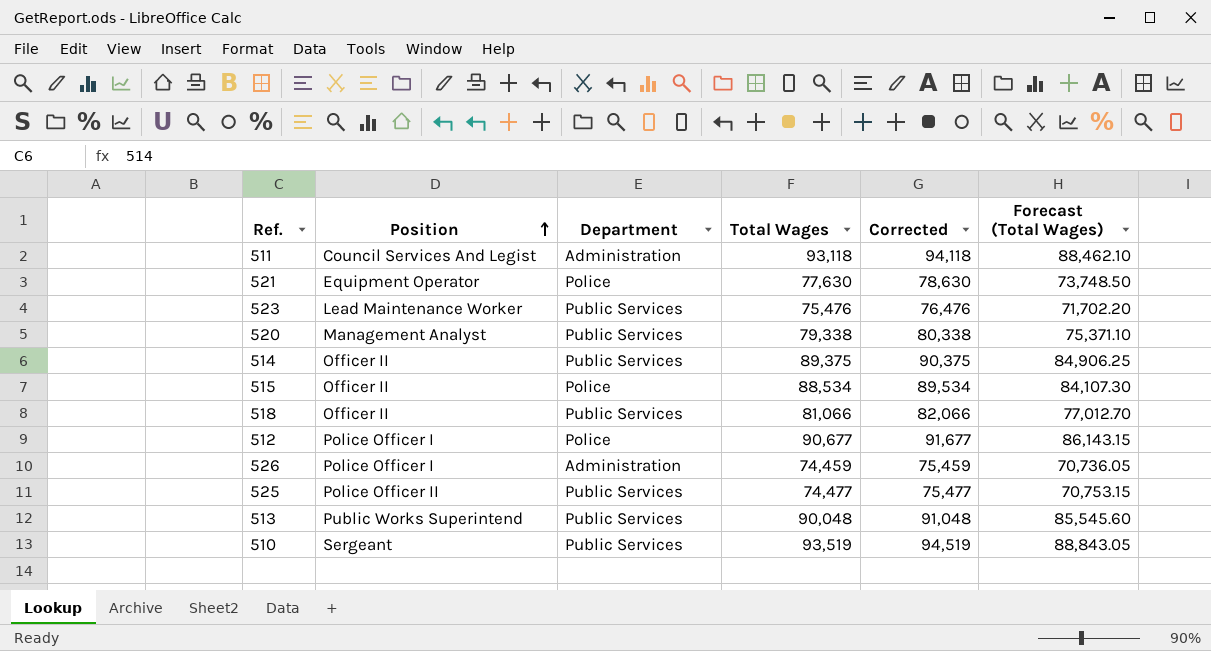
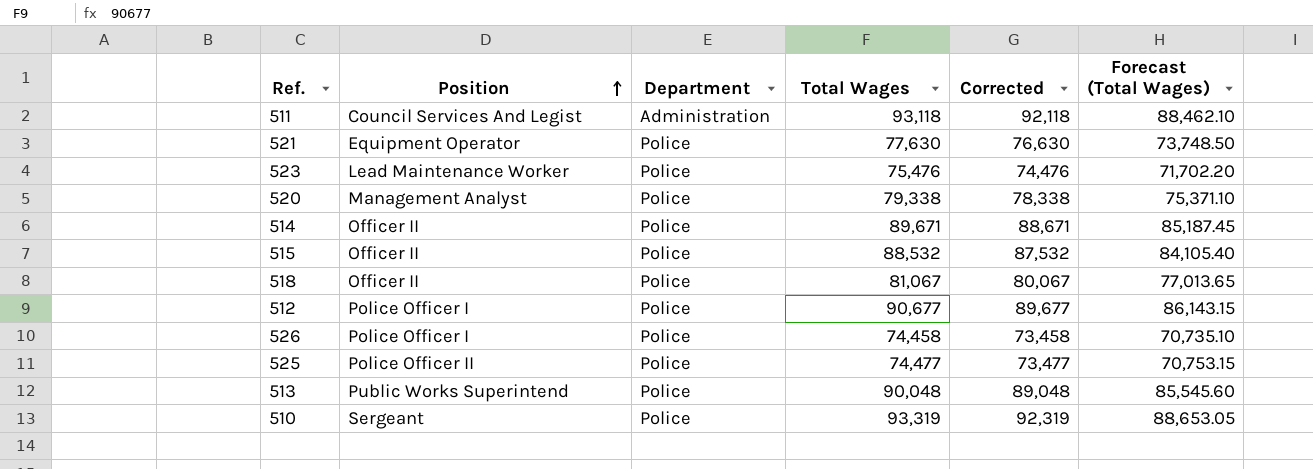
column Corrected | formula: [Total Wages] + 1000 -> [Total Wages] - 1000
523 | Department: Public Services -> Police
520 | Department: Public Services -> Police
514 | Department: Public Services -> Police
514 | Total Wages: 89,375 -> 89,671
514 | Forecast (Total Wages): 84,906.25 -> 85,187.45
515 | Total Wages: 88,534 -> 88,532
515 | Forecast (Total Wages): 84,107.30 -> 84,105.40
518 | Department: Public Services -> Police
518 | Total Wages: 81,066 -> 81,067
518 | Forecast (Total Wages): 77,012.70 -> 77,013.65
526 | Department: Administration -> Police
526 | Total Wages: 74,459 -> 74,458
526 | Forecast (Total Wages): 70,736.05 -> 70,735.10
525 | Department: Public Services -> Police
513 | Department: Public Services -> Police
510 | Department: Public Services -> Police
510 | Total Wages: 93,519 -> 93,319
510 | Forecast (Total Wages): 88,843.05 -> 88,653.05

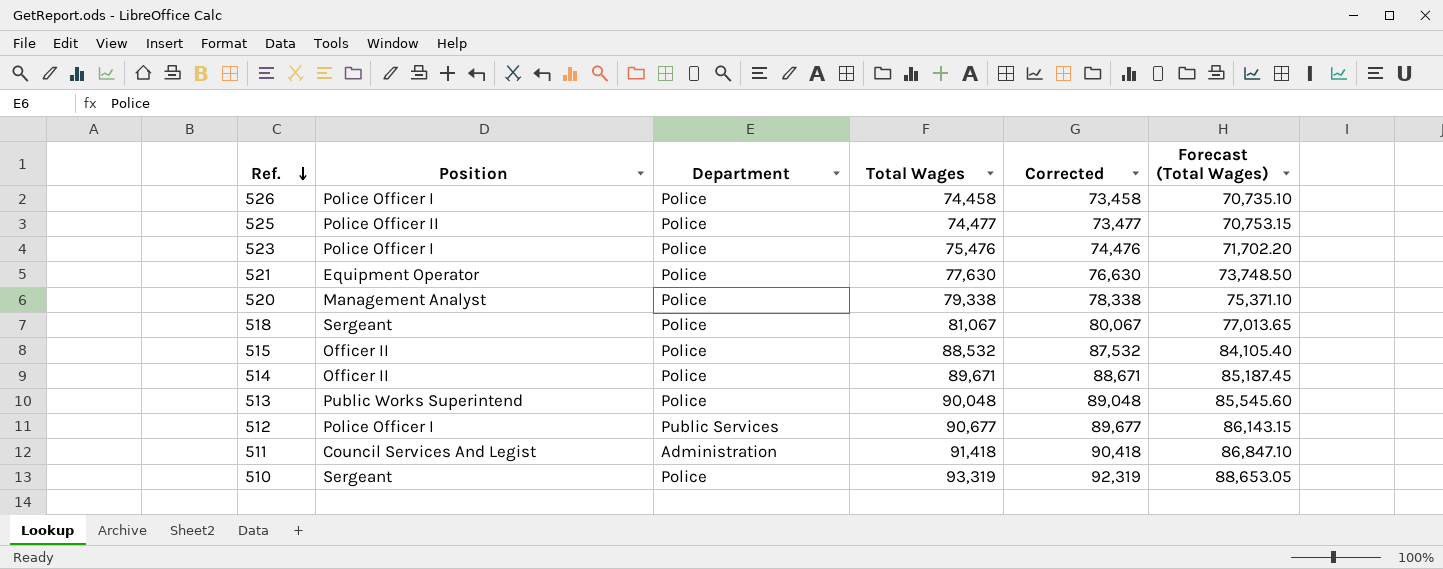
row order: Position ascending -> Ref. descending
523 | Position: Lead Maintenance Worker -> Police Officer I
518 | Position: Officer II -> Sergeant
512 | Department: Police -> Public Services
511 | Total Wages: 93,118 -> 91,418
511 | Corrected: 92,118 -> 90,418
511 | Forecast (Total Wages): 88,462.10 -> 86,847.10

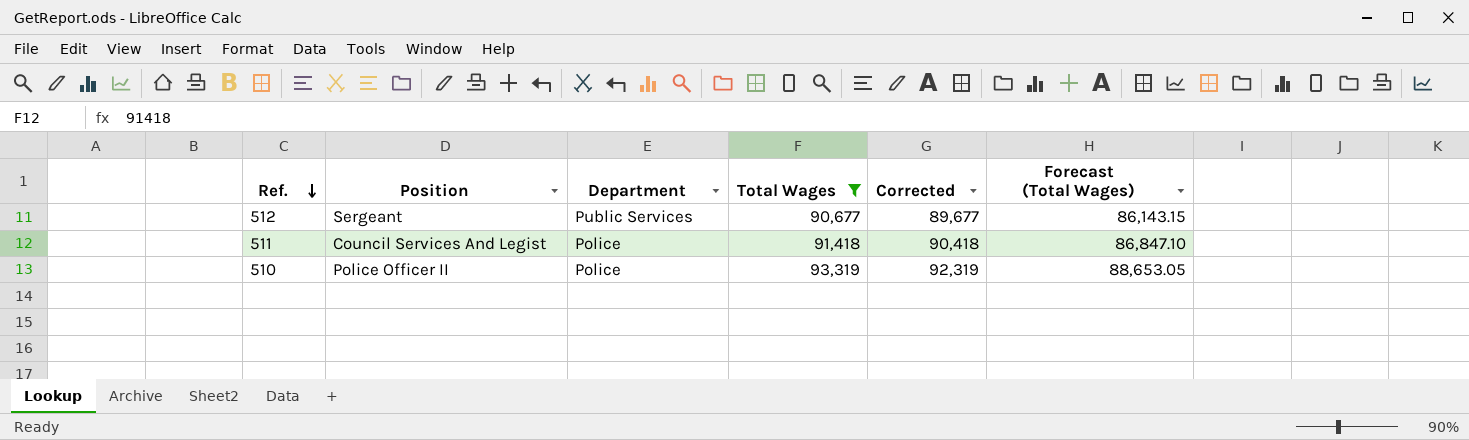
filter: none -> Total Wages >= 90,677
512 | Position: Police Officer I -> Sergeant
511 | Department: Administration -> Police
510 | Position: Sergeant -> Police Officer II

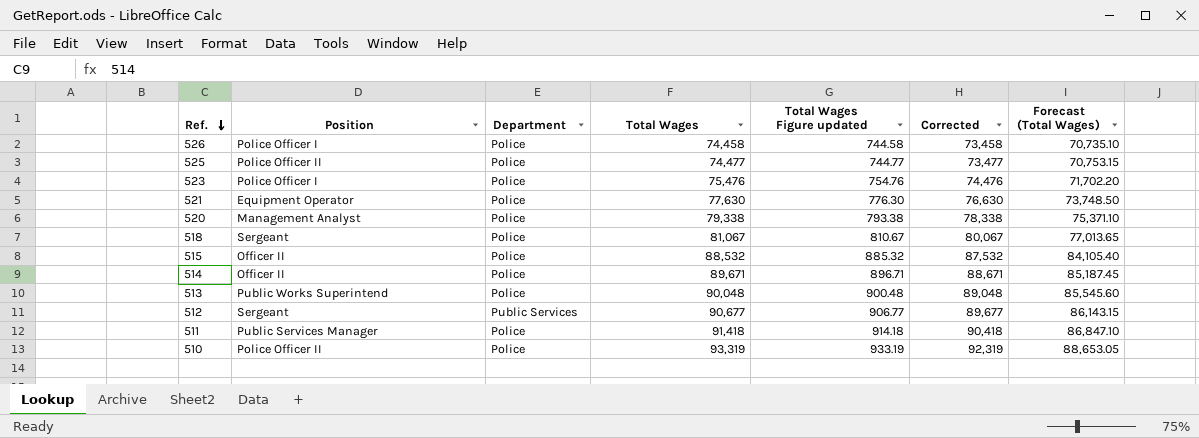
filter: Total Wages >= 90,677 -> none
column Total Wages Figure updated | formula: none -> [Total Wages] * 0.01
511 | Position: Council Services And Legist -> Public Services Manager

